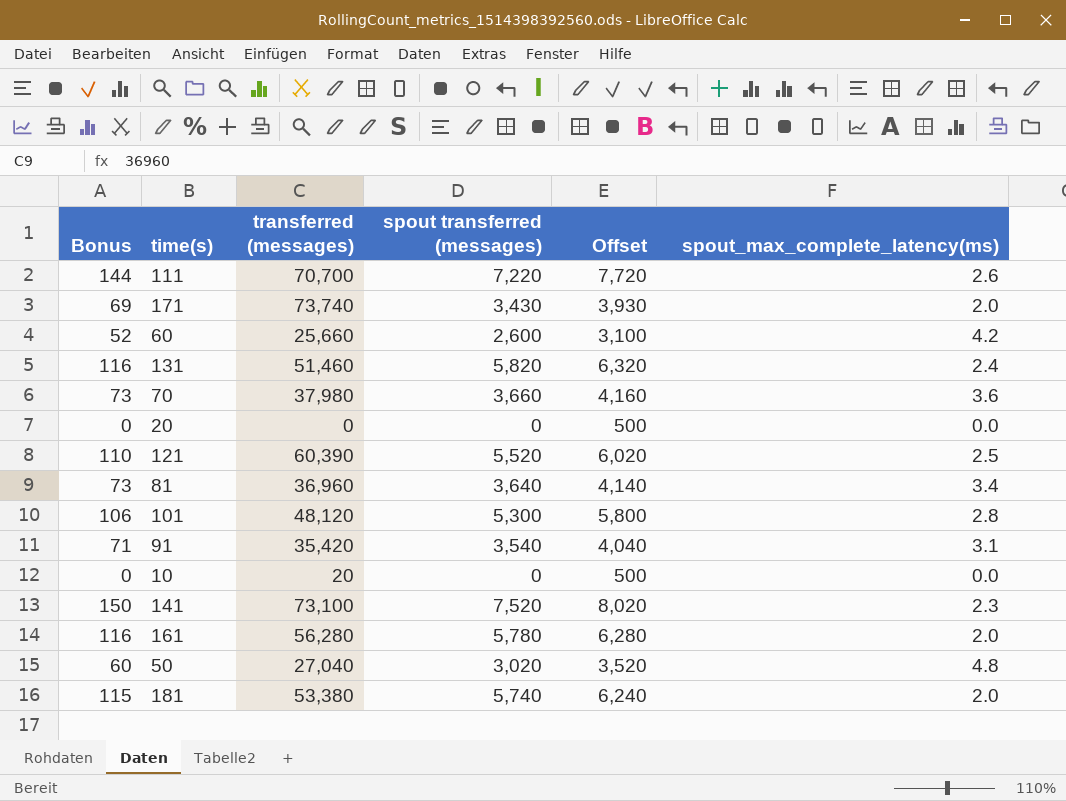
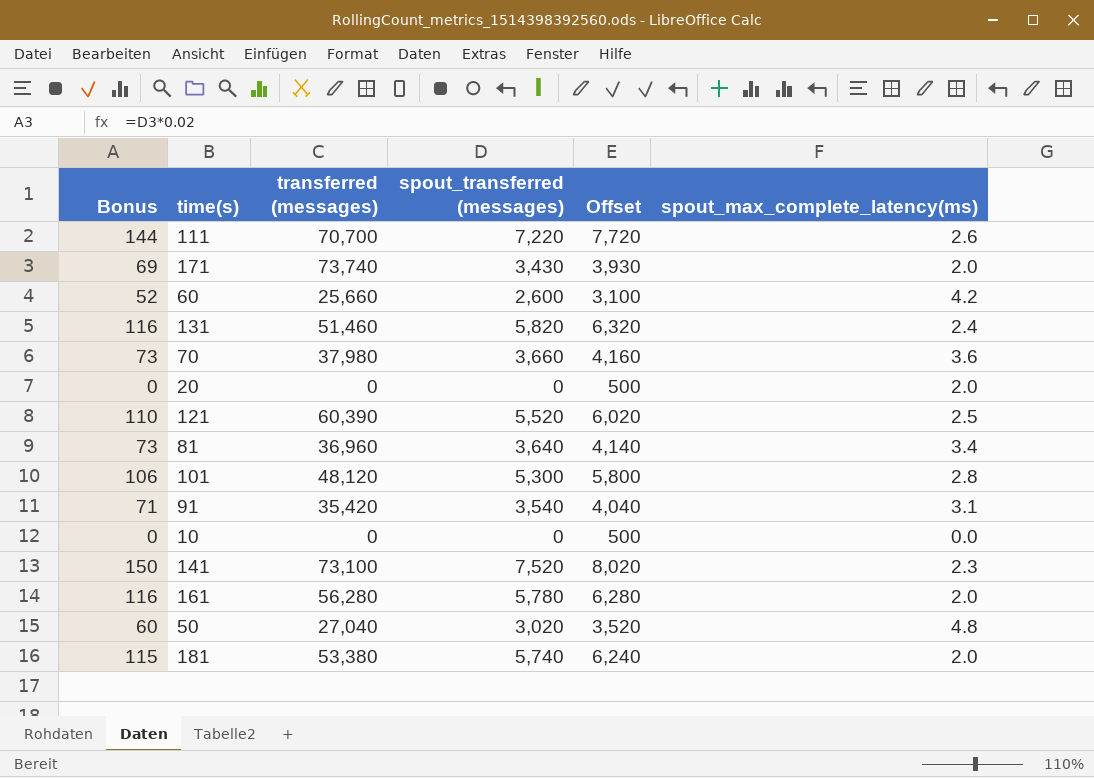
column name: spout transferred (messages) -> spout_transferred (messages)
20 | spout_max_complete_latency(ms): 0.0 -> 2.0
10 | transferred (messages): 20 -> 0

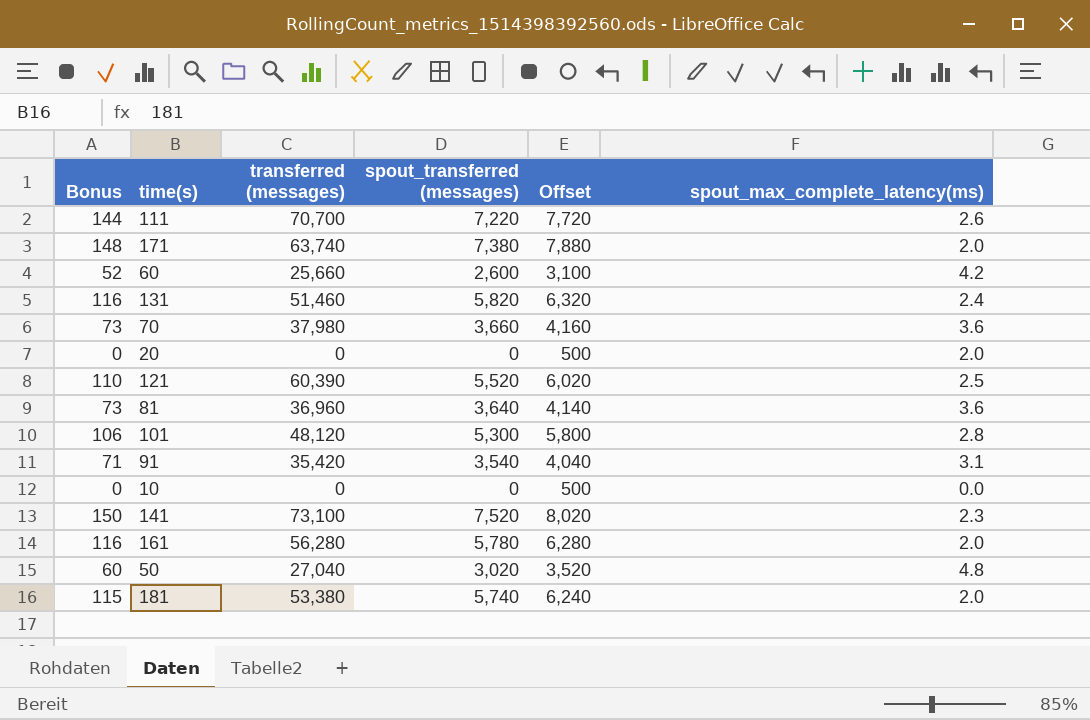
171 | Bonus: 69 -> 148
171 | transferred (messages): 73,740 -> 63,740
171 | spout_transferred (messages): 3,430 -> 7,380
171 | Offset: 3,930 -> 7,880
81 | spout_max_complete_latency(ms): 3.4 -> 3.6

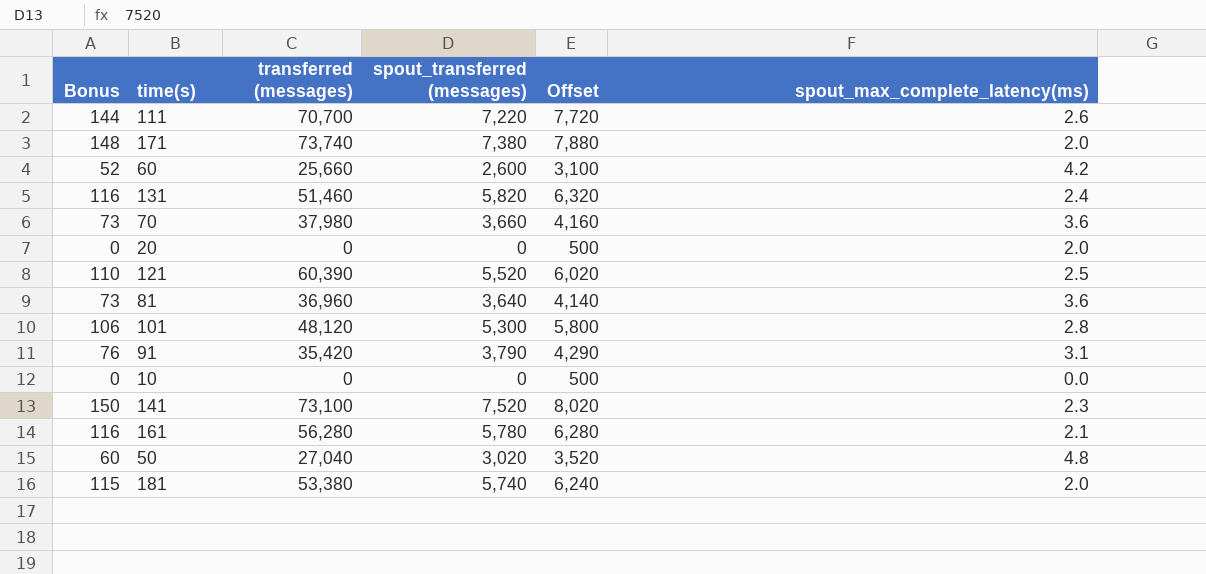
171 | transferred (messages): 63,740 -> 73,740
91 | Bonus: 71 -> 76
91 | spout_transferred (messages): 3,540 -> 3,790
91 | Offset: 4,040 -> 4,290
161 | spout_max_complete_latency(ms): 2.0 -> 2.1

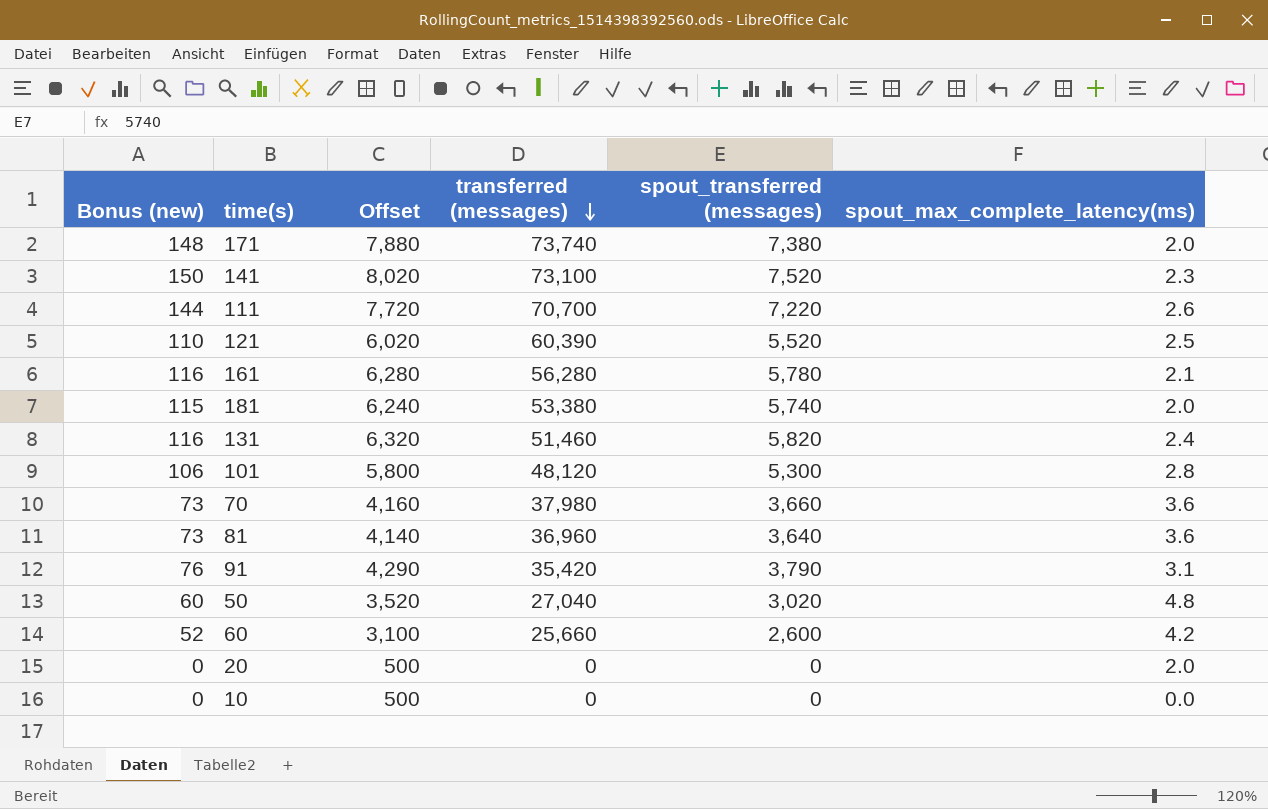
row order: none -> transferred (messages) descending
column name: Bonus -> Bonus (new)
column Offset | position: 5 -> 3

